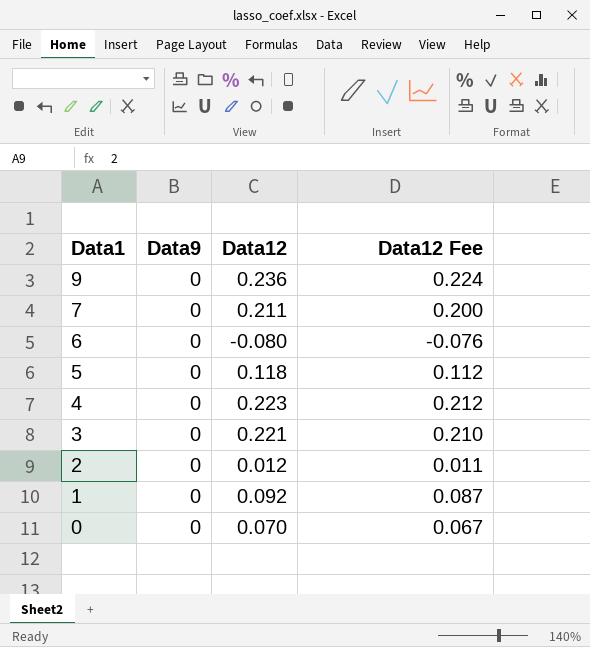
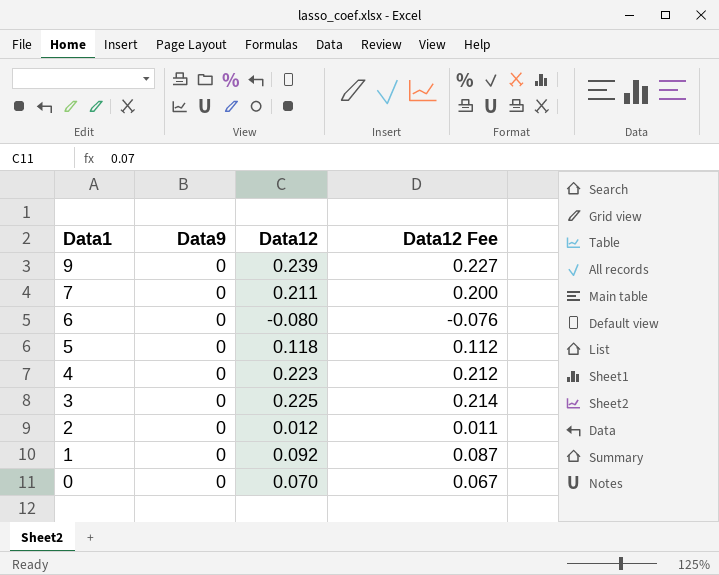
9 | Data12: 0.236 -> 0.239
9 | Data12 Fee: 0.224 -> 0.227
3 | Data12: 0.221 -> 0.225
3 | Data12 Fee: 0.210 -> 0.214

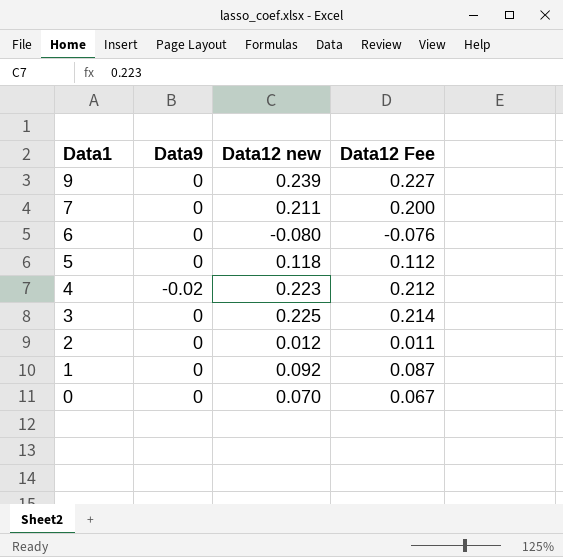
column name: Data12 -> Data12 new
4 | Data9: 0 -> -0.02

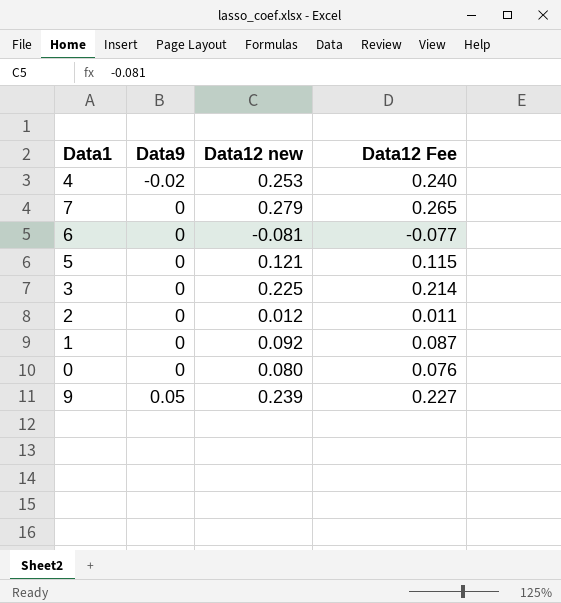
row order: Data1 descending -> Data9 ascending
4 | Data12 new: 0.223 -> 0.253
4 | Data12 Fee: 0.212 -> 0.240
7 | Data12 new: 0.211 -> 0.279
7 | Data12 Fee: 0.200 -> 0.265
6 | Data12 new: -0.080 -> -0.081
6 | Data12 Fee: -0.076 -> -0.077
5 | Data12 new: 0.118 -> 0.121
5 | Data12 Fee: 0.112 -> 0.115
0 | Data12 new: 0.070 -> 0.080
0 | Data12 Fee: 0.067 -> 0.076
9 | Data9: 0 -> 0.05

